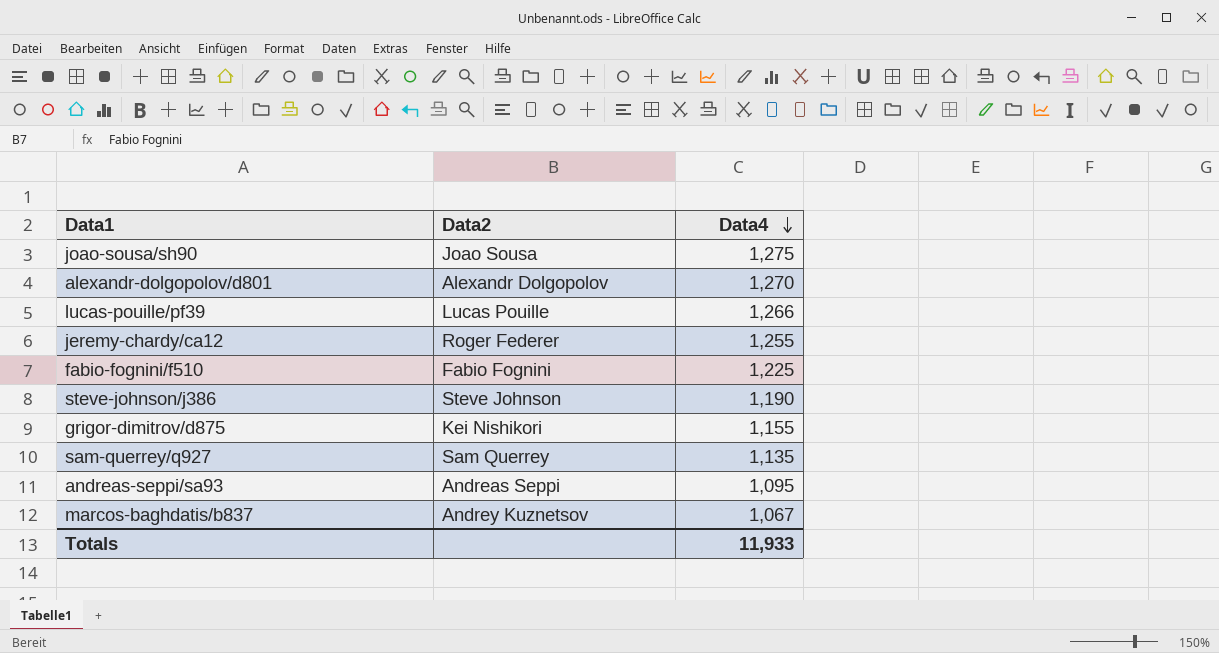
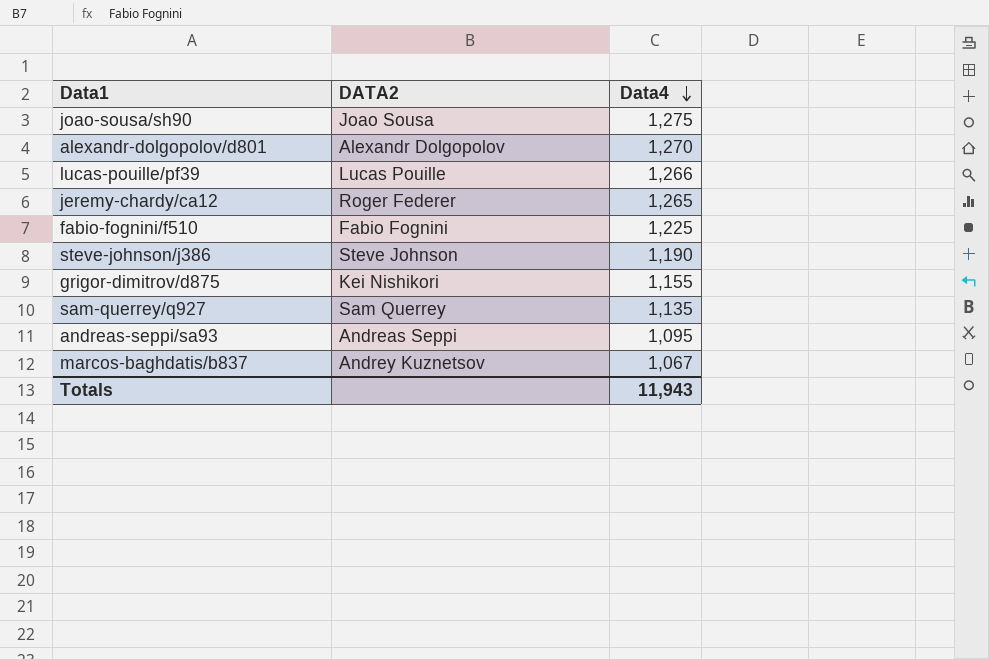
column name: Data2 -> DATA2
jeremy-chardy/ca12 | Data4: 1,255 -> 1,265
Totals | Data4: 11,933 -> 11,943

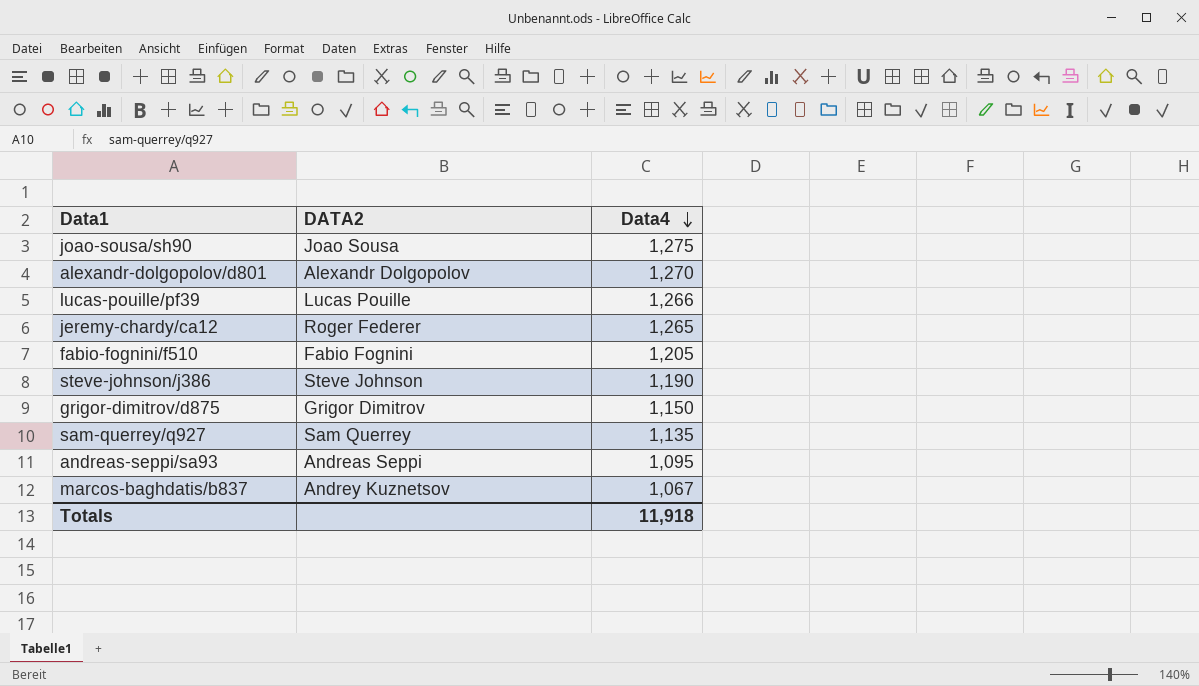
fabio-fognini/f510 | Data4: 1,225 -> 1,205
grigor-dimitrov/d875 | DATA2: Kei Nishikori -> Grigor Dimitrov
grigor-dimitrov/d875 | Data4: 1,155 -> 1,150
Totals | Data4: 11,943 -> 11,918

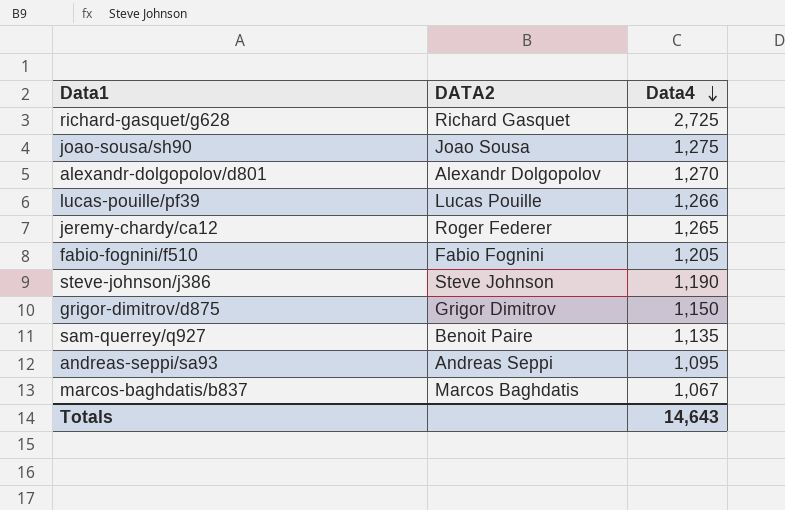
row richard-gasquet/g628: none -> Richard Gasquet | 2,725
sam-querrey/q927 | DATA2: Sam Querrey -> Benoit Paire
marcos-baghdatis/b837 | DATA2: Andrey Kuznetsov -> Marcos Baghdatis
Totals | Data4: 11,918 -> 14,643

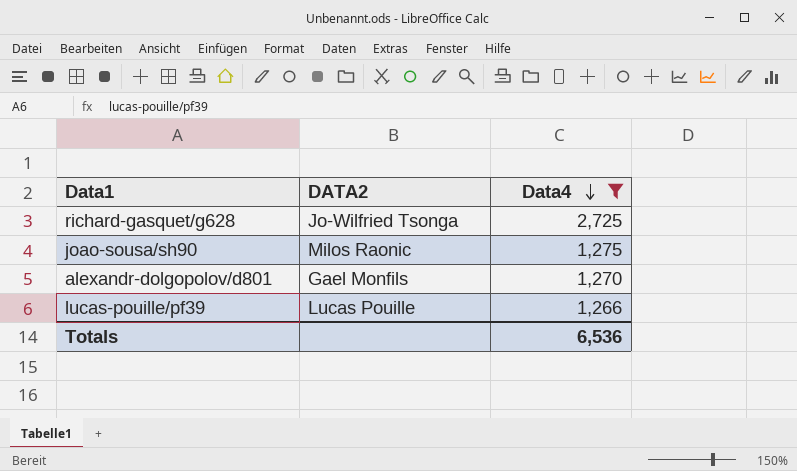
filter: none -> Data4 >= 1,266
richard-gasquet/g628 | DATA2: Richard Gasquet -> Jo-Wilfried Tsonga
joao-sousa/sh90 | DATA2: Joao Sousa -> Milos Raonic
alexandr-dolgopolov/d801 | DATA2: Alexandr Dolgopolov -> Gael Monfils
Totals | Data4: 14,643 -> 6,536

